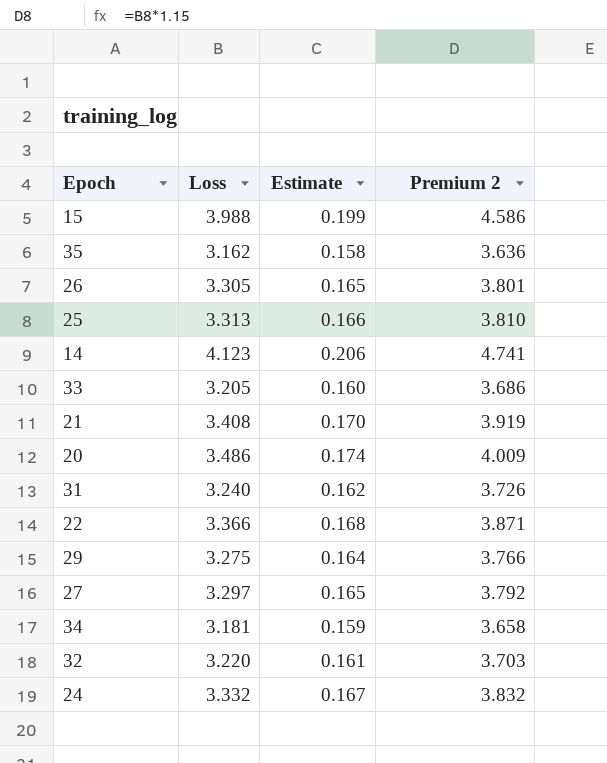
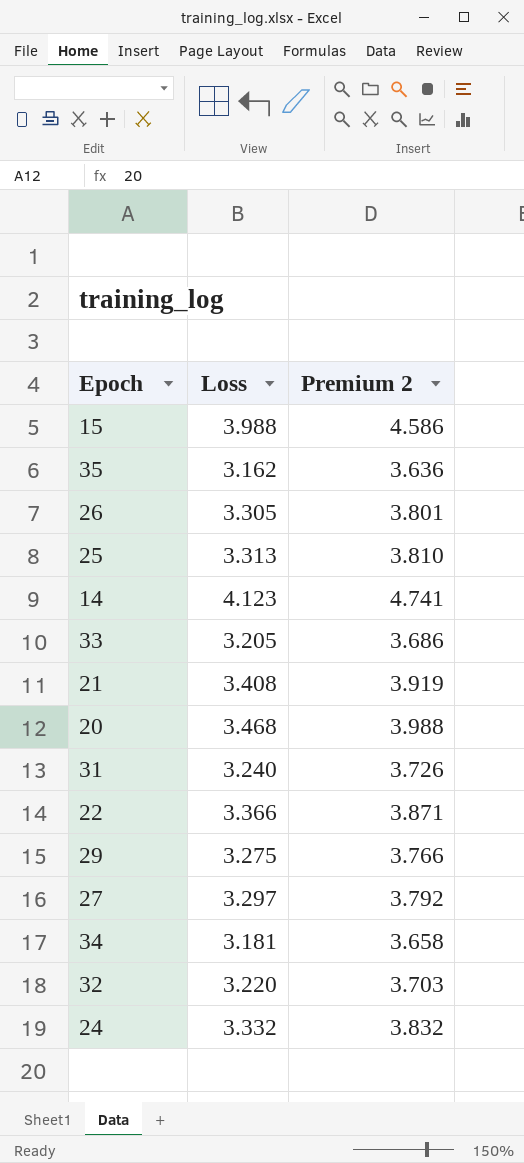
column Estimate | formula: [Loss] * 0.05 -> none
20 | Loss: 3.486 -> 3.468
20 | Premium 2: 4.009 -> 3.988

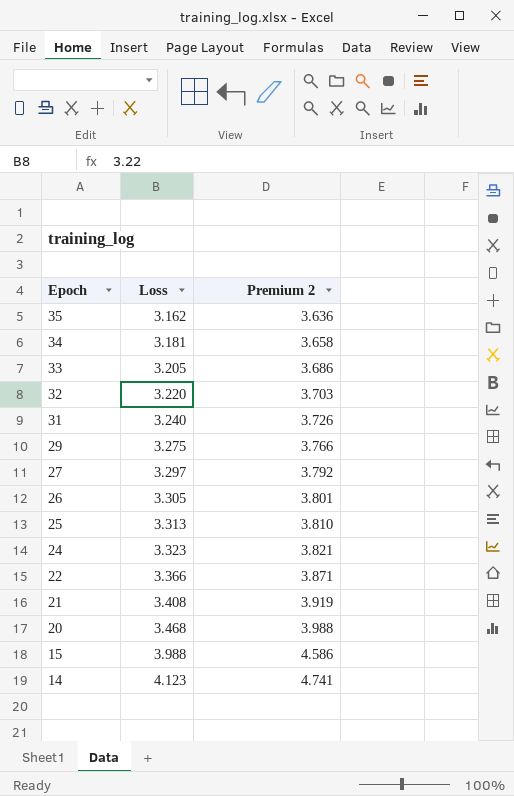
row order: none -> Epoch descending
24 | Loss: 3.332 -> 3.323
24 | Premium 2: 3.832 -> 3.821

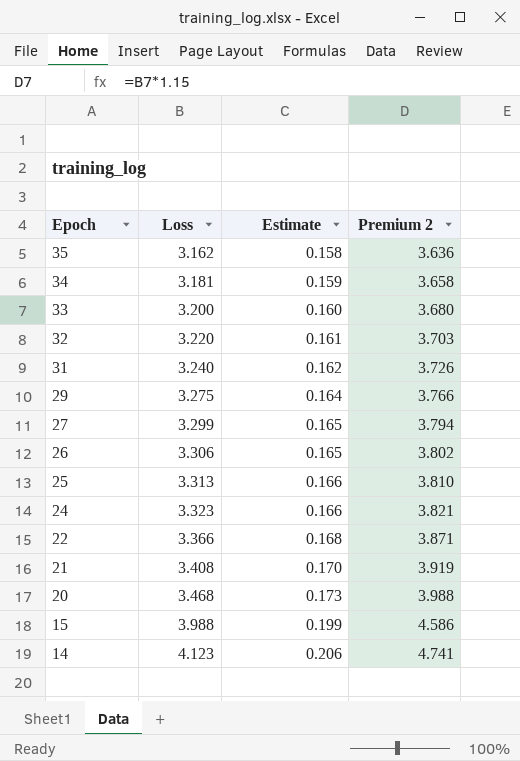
column Estimate | formula: none -> [Loss] * 0.05
33 | Loss: 3.205 -> 3.200
33 | Premium 2: 3.686 -> 3.680
27 | Loss: 3.297 -> 3.299
27 | Premium 2: 3.792 -> 3.794
26 | Loss: 3.305 -> 3.306
26 | Premium 2: 3.801 -> 3.802

